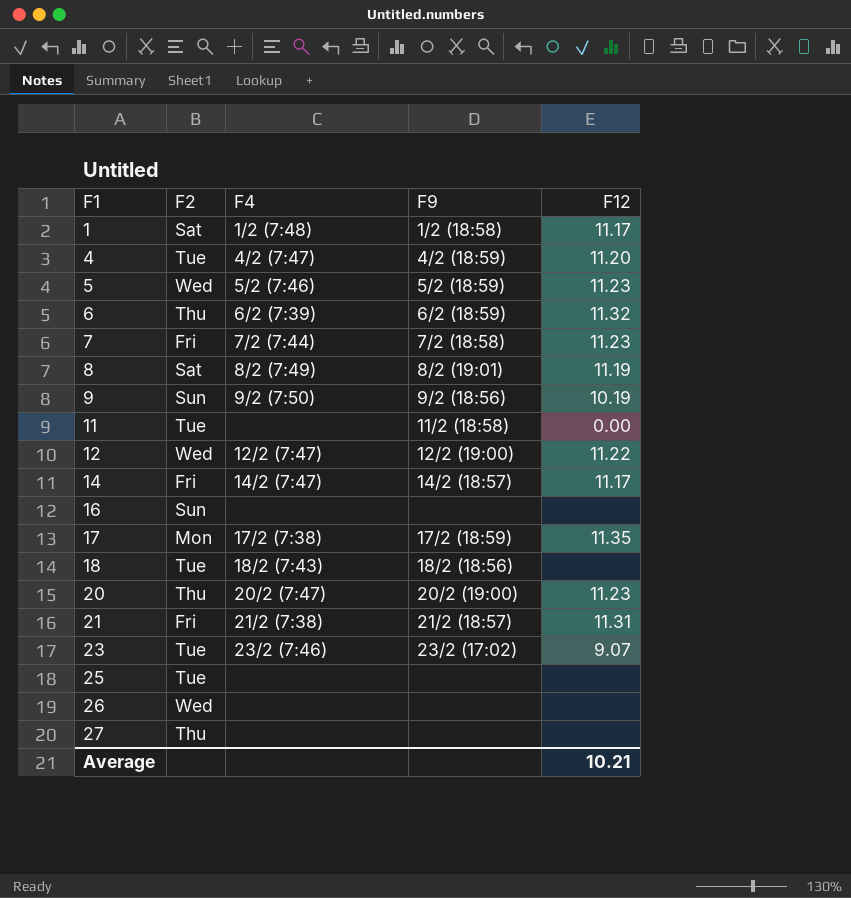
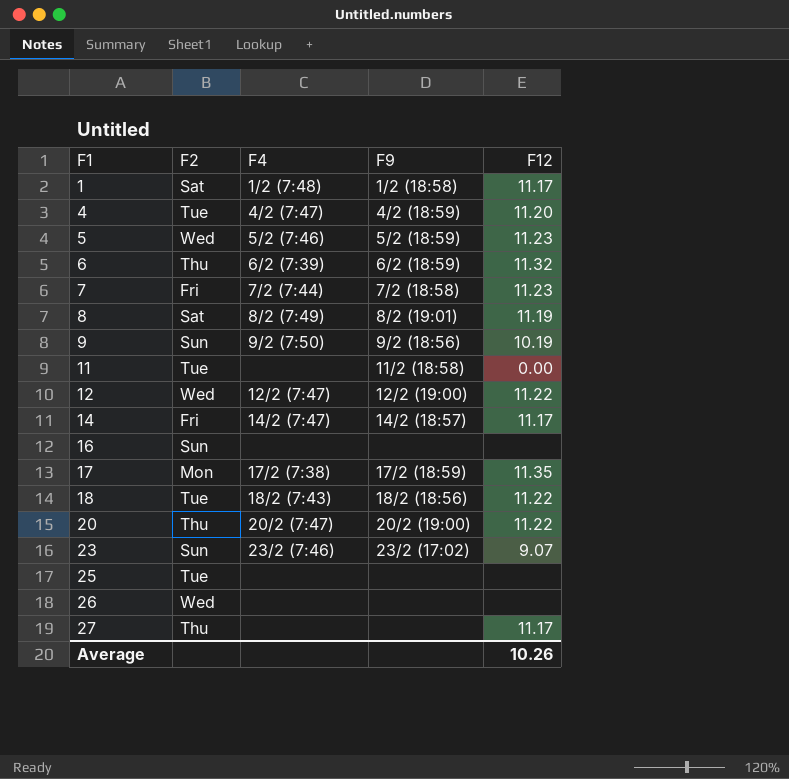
row 21: Fri | 21/2 (7:38) | 21/2 (18:57) | 11.31 -> none
18 | F12: none -> 11.22
20 | F12: 11.23 -> 11.22
23 | F2: Tue -> Sun
27 | F12: none -> 11.17
Average | F12: 10.21 -> 10.26

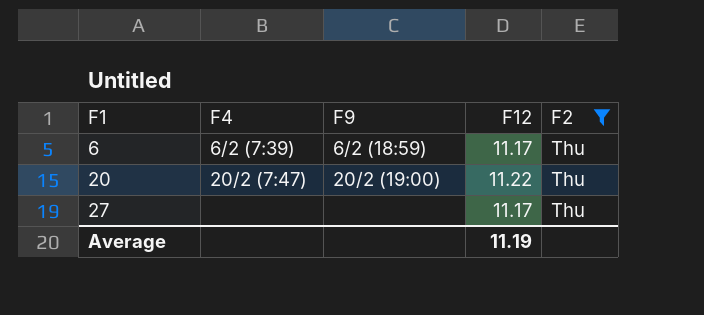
filter: none -> F2 = Thu
column F2 | position: 2 -> 5
6 | F12: 11.32 -> 11.17
Average | F12: 10.26 -> 11.19

